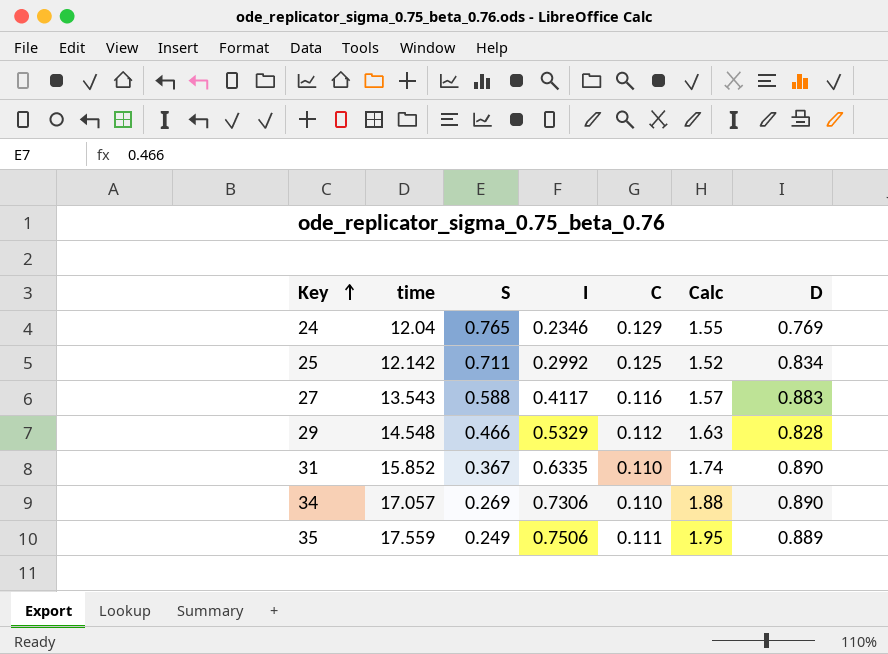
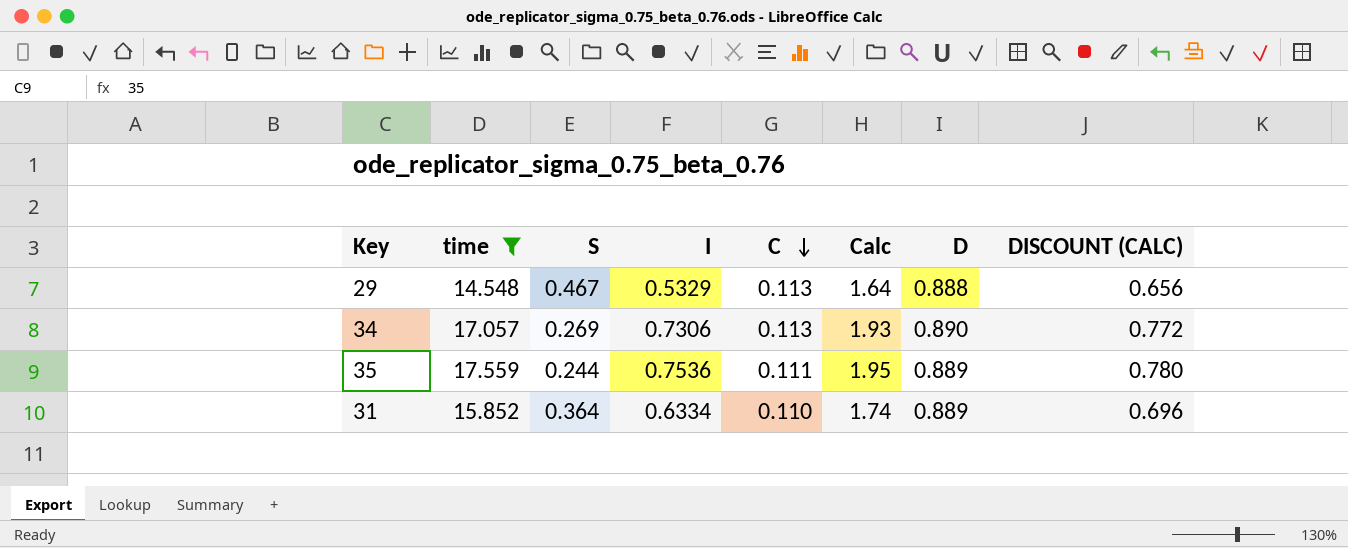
filter: none -> time >= 14.548
row order: Key ascending -> C descending
column DISCOUNT (CALC) | formula: none -> [Calc] * 0.4
29 | S: 0.466 -> 0.467
29 | C: 0.112 -> 0.113
29 | Calc: 1.63 -> 1.64
29 | D: 0.828 -> 0.888
34 | C: 0.110 -> 0.113
34 | Calc: 1.88 -> 1.93
35 | S: 0.249 -> 0.244
35 | I: 0.7506 -> 0.7536
31 | S: 0.367 -> 0.364
31 | I: 0.6335 -> 0.6334
31 | D: 0.890 -> 0.889

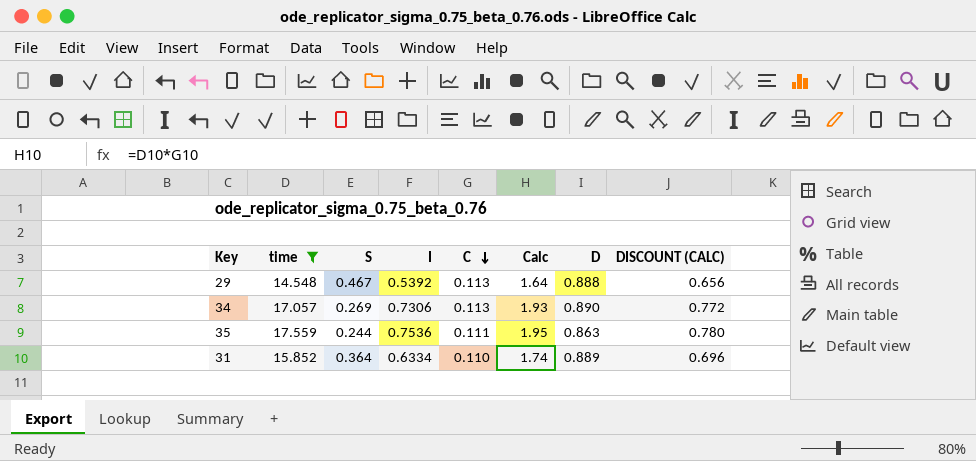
29 | I: 0.5329 -> 0.5392
35 | D: 0.889 -> 0.863

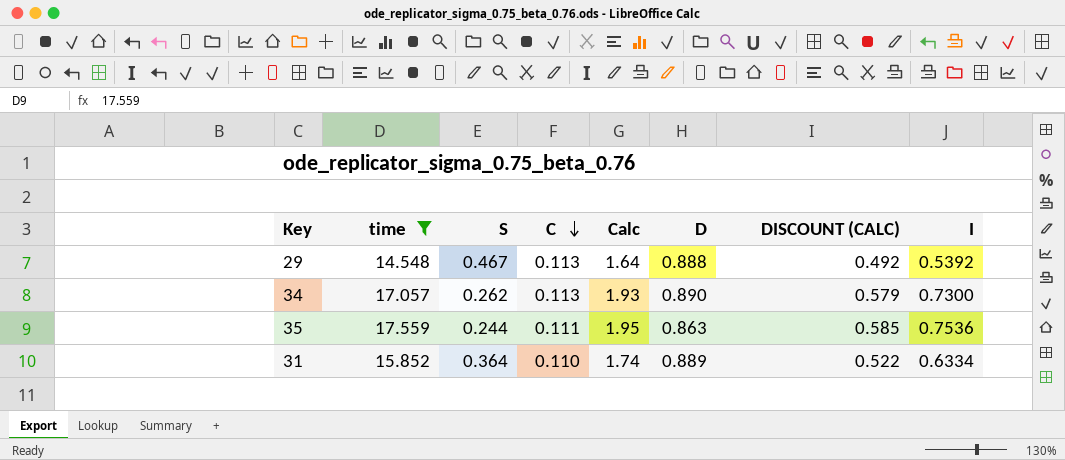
column DISCOUNT (CALC) | formula: [Calc] * 0.4 -> [Calc] * 0.3
column I | position: 4 -> 8
34 | S: 0.269 -> 0.262
34 | I: 0.7306 -> 0.7300

